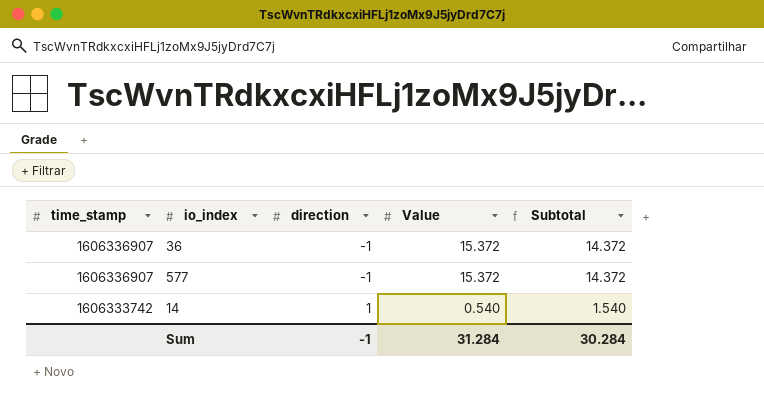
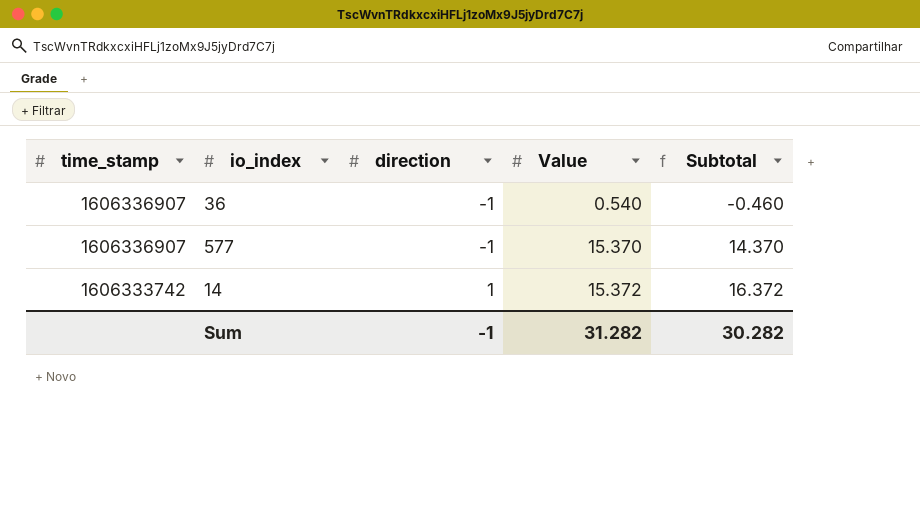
36 | Value: 15.372 -> 0.540
36 | Subtotal: 14.372 -> -0.460
577 | Value: 15.372 -> 15.370
577 | Subtotal: 14.372 -> 14.370
14 | Value: 0.540 -> 15.372
14 | Subtotal: 1.540 -> 16.372
Sum | Value: 31.284 -> 31.282
Sum | Subtotal: 30.284 -> 30.282

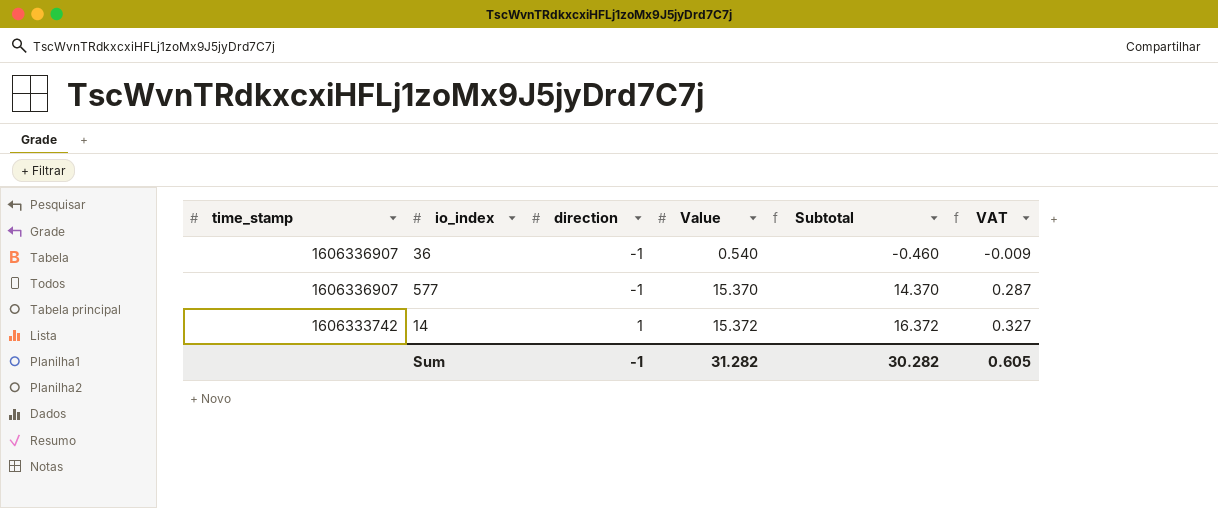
column VAT | formula: none -> [Subtotal] * 0.02

